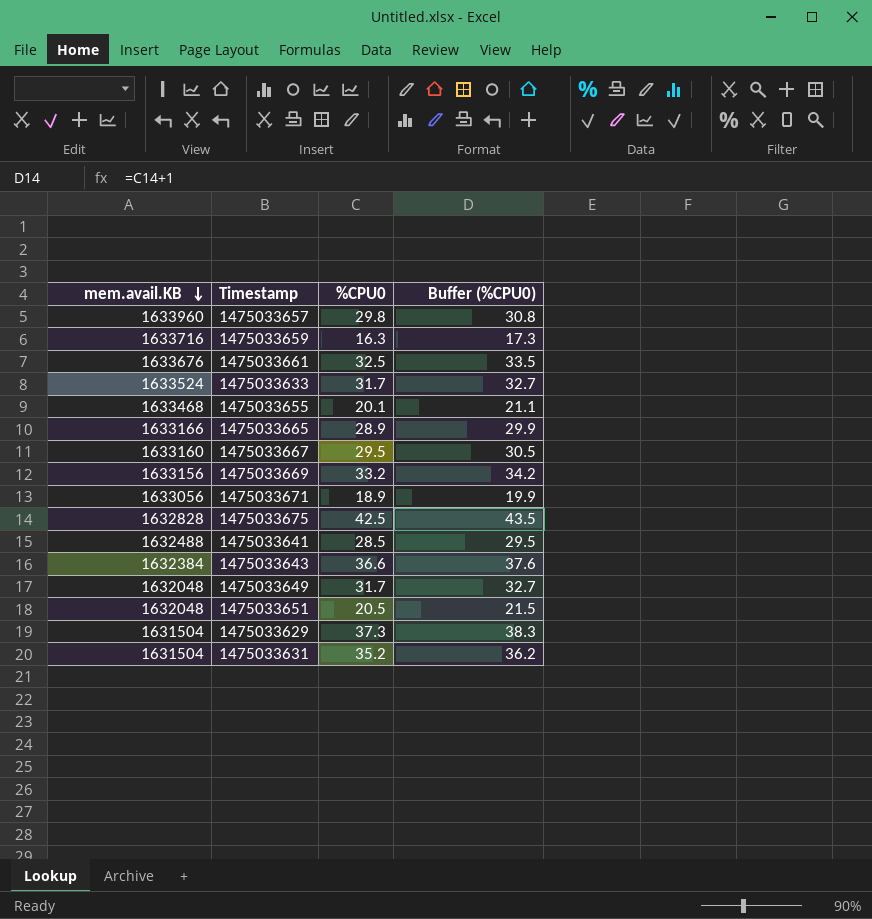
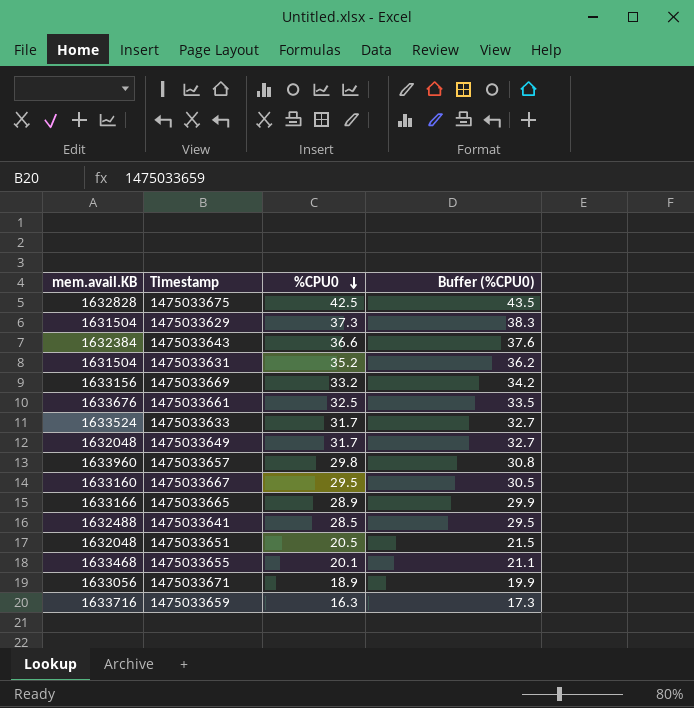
row order: mem.avail.KB descending -> %CPU0 descending

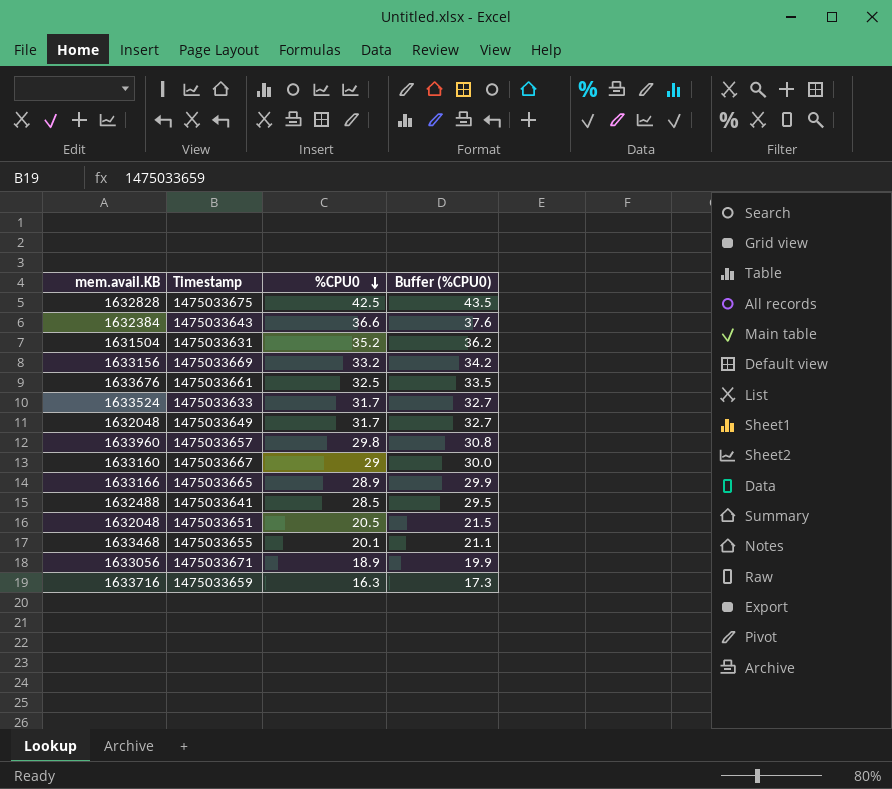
row 1475033629: 1631504 | 37.3 | 38.3 -> none
1475033667 | %CPU0: 29.5 -> 29
1475033667 | Buffer (%CPU0): 30.5 -> 30.0

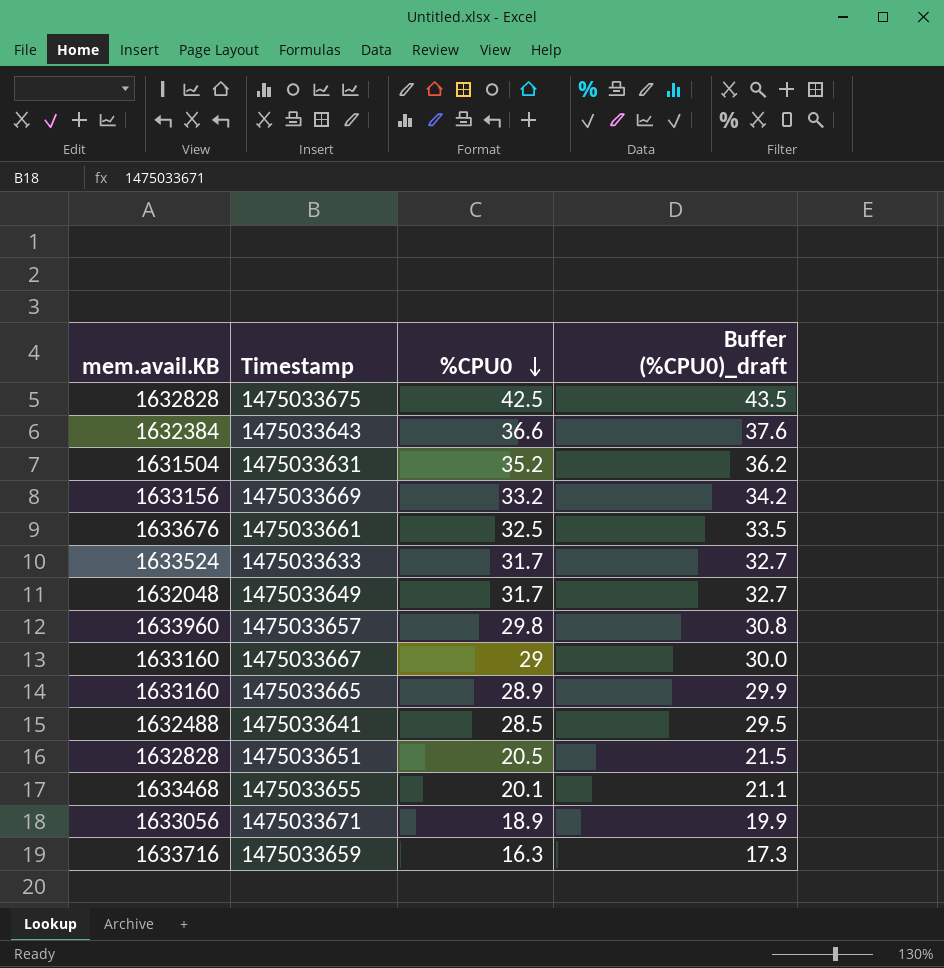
column name: Buffer (%CPU0) -> Buffer (%CPU0)_draft
1475033665 | mem.avail.KB: 1633166 -> 1633160
1475033651 | mem.avail.KB: 1632048 -> 1632828

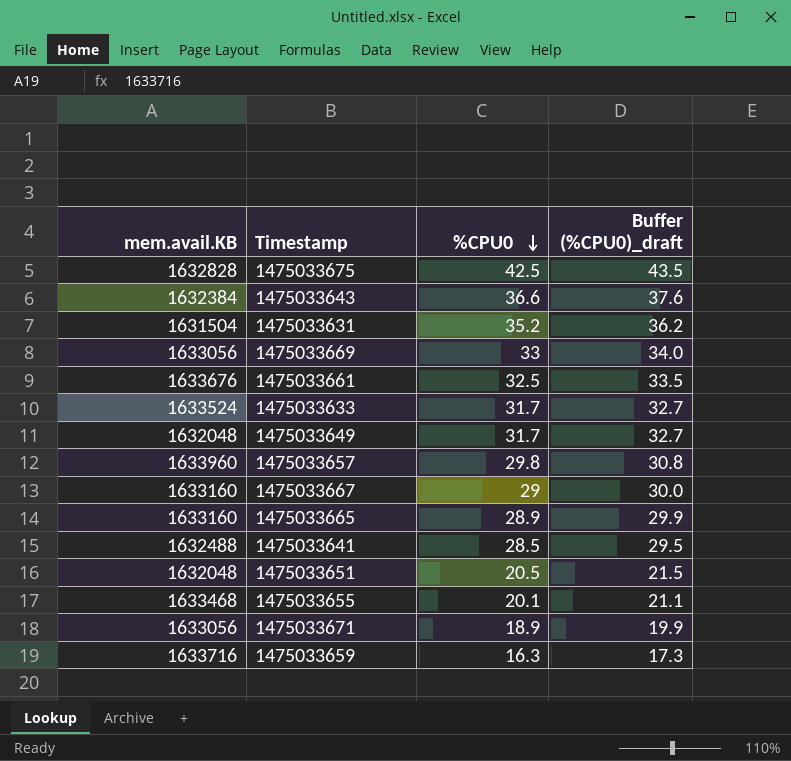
1475033669 | mem.avail.KB: 1633156 -> 1633056
1475033669 | %CPU0: 33.2 -> 33
1475033669 | Buffer (%CPU0)_draft: 34.2 -> 34.0
1475033651 | mem.avail.KB: 1632828 -> 1632048

